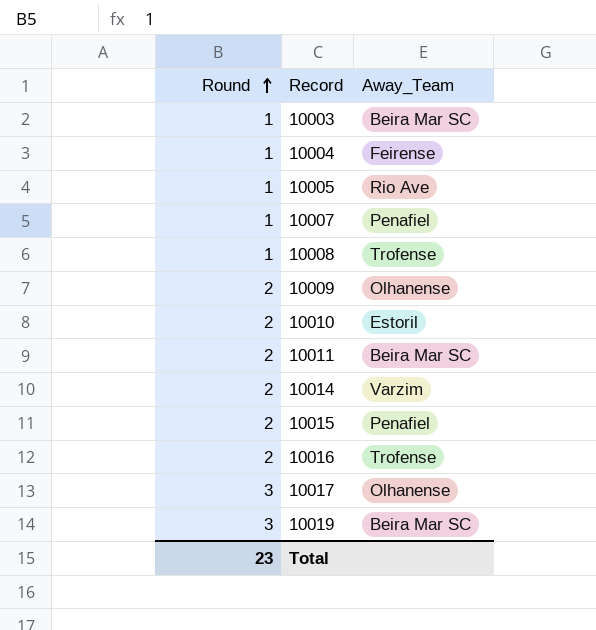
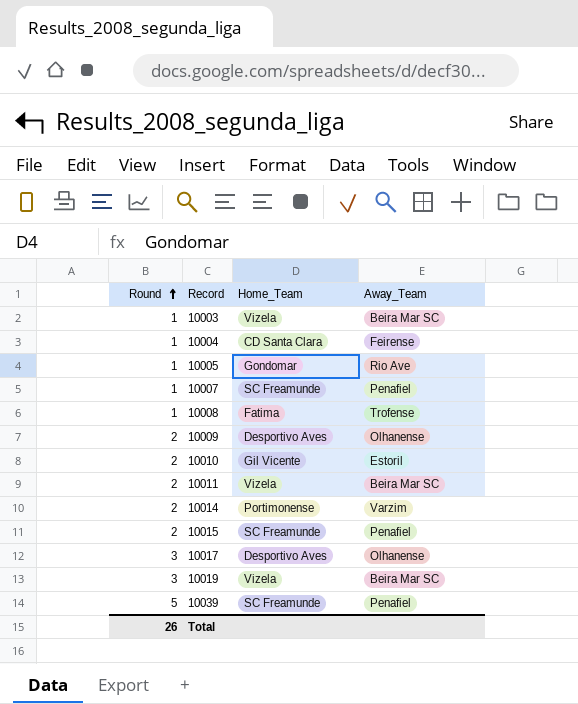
column Home_Team | position: none -> 3
row 10016: 2 | Trofense -> none
row 10039: none -> 5 | SC Freamunde | Penafiel
Total | Round: 23 -> 26

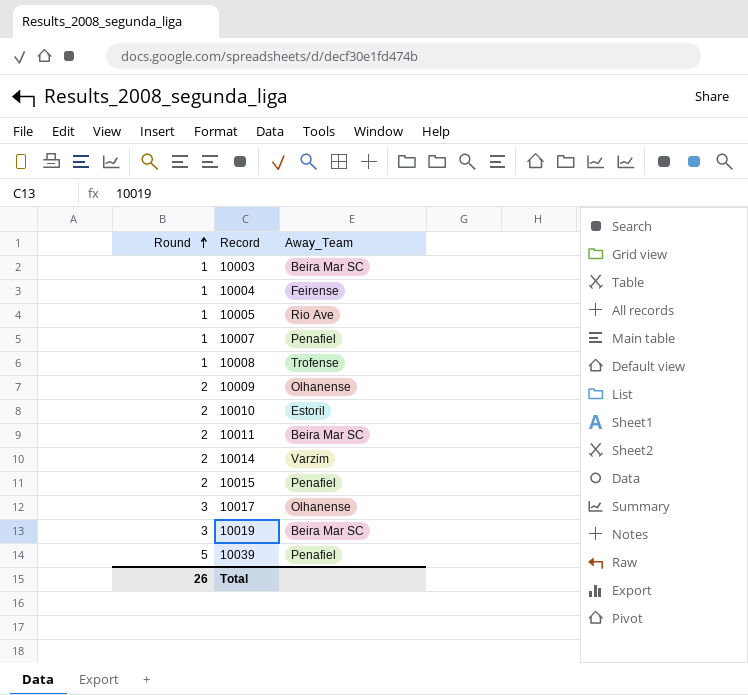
column Home_Team | position: 3 -> none

